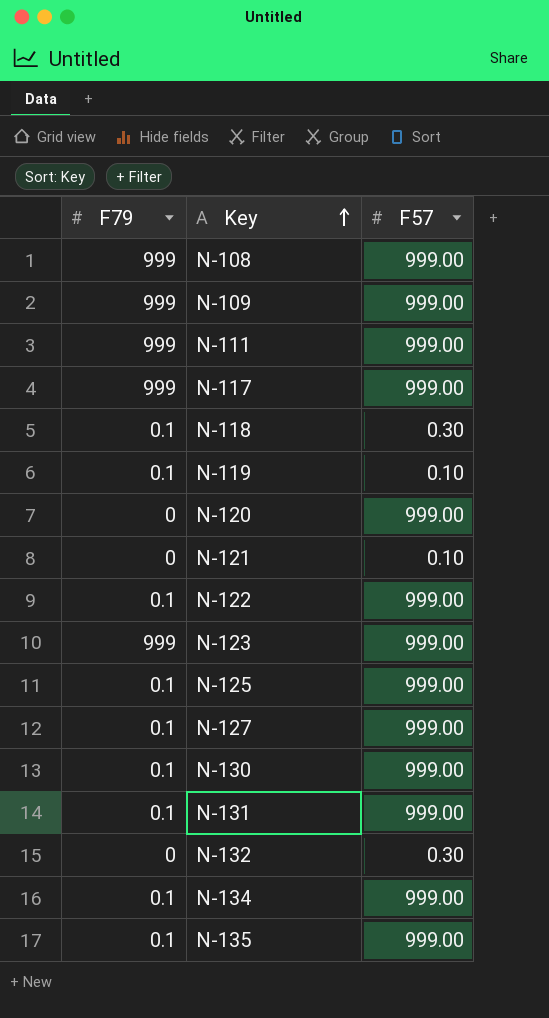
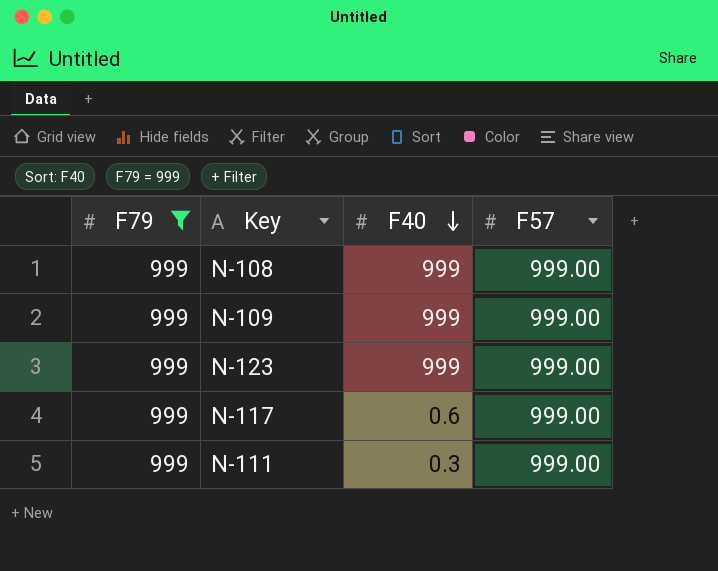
filter: none -> F79 = 999
row order: Key ascending -> F40 descending
column F40 | position: none -> 3

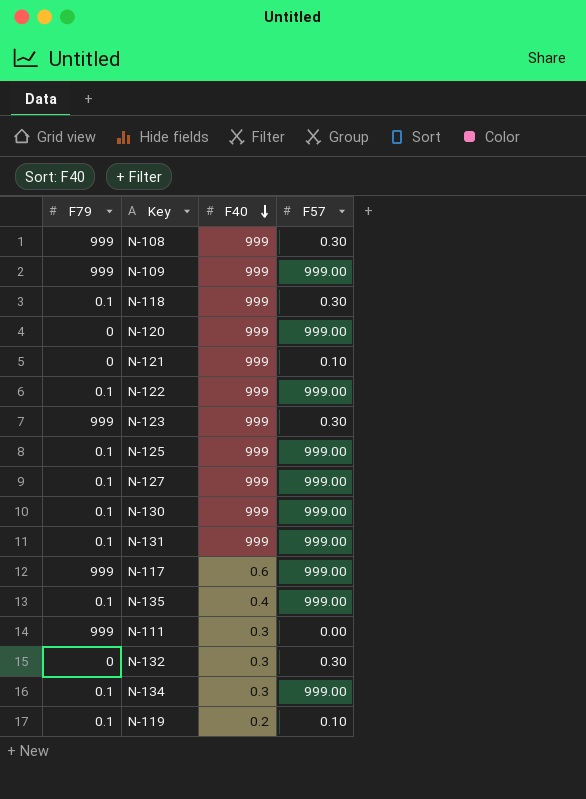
filter: F79 = 999 -> none
N-108 | F57: 999.00 -> 0.30
N-123 | F57: 999.00 -> 0.30
N-111 | F57: 999.00 -> 0.00

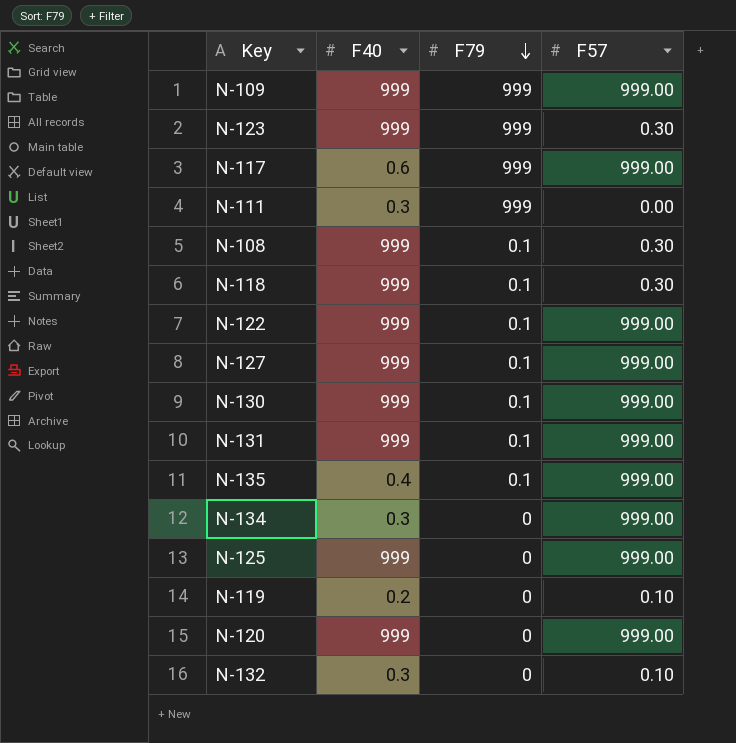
row order: F40 descending -> F79 descending
column F79 | position: 1 -> 3
row N-121: 0 | 999 | 0.10 -> none
N-108 | F79: 999 -> 0.1
N-134 | F79: 0.1 -> 0
N-125 | F79: 0.1 -> 0
N-119 | F79: 0.1 -> 0
N-132 | F57: 0.30 -> 0.10

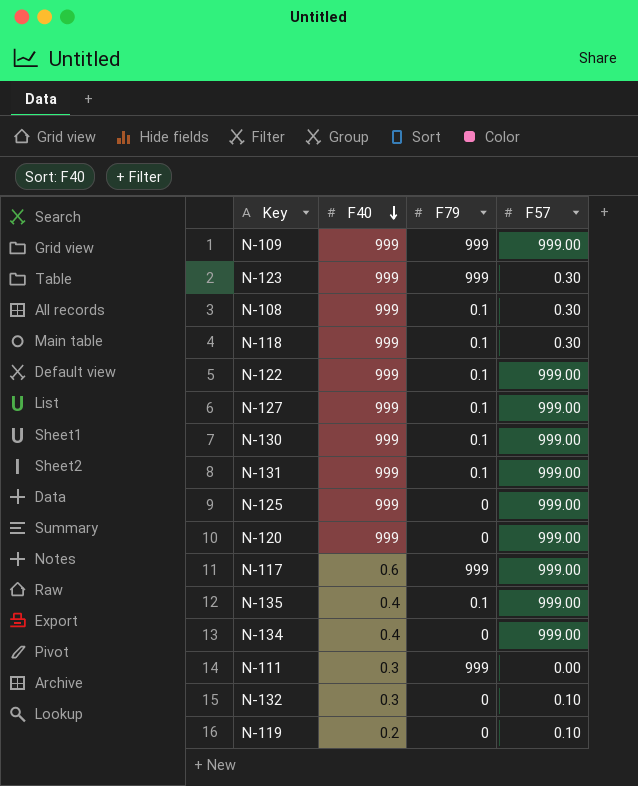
row order: F79 descending -> F40 descending
N-134 | F40: 0.3 -> 0.4

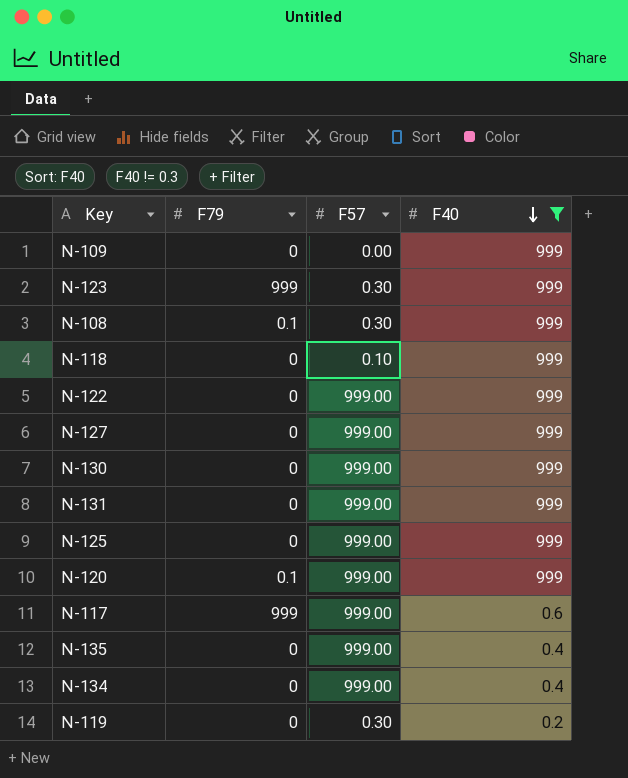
filter: none -> F40 != 0.3
column F40 | position: 2 -> 4
N-109 | F79: 999 -> 0
N-109 | F57: 999.00 -> 0.00
N-118 | F79: 0.1 -> 0
N-118 | F57: 0.30 -> 0.10
N-122 | F79: 0.1 -> 0
N-127 | F79: 0.1 -> 0
N-130 | F79: 0.1 -> 0
N-131 | F79: 0.1 -> 0
N-120 | F79: 0 -> 0.1
N-135 | F79: 0.1 -> 0
N-119 | F57: 0.10 -> 0.30

